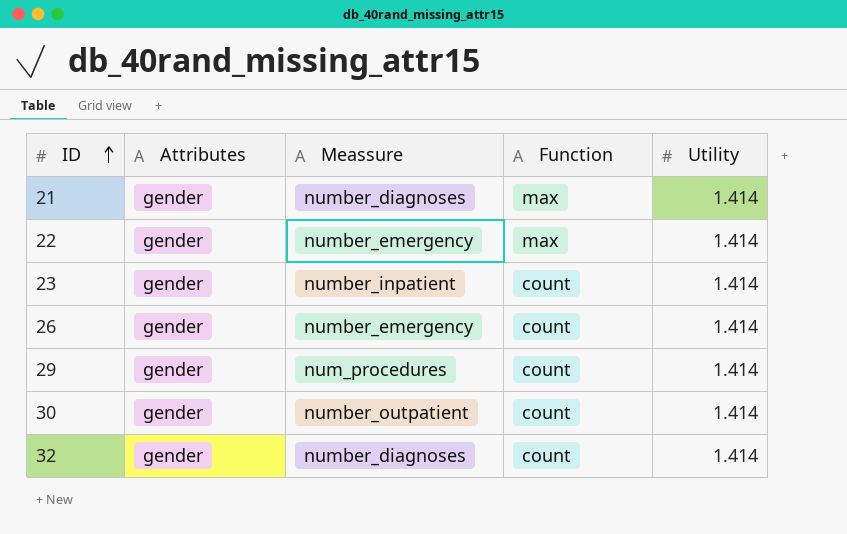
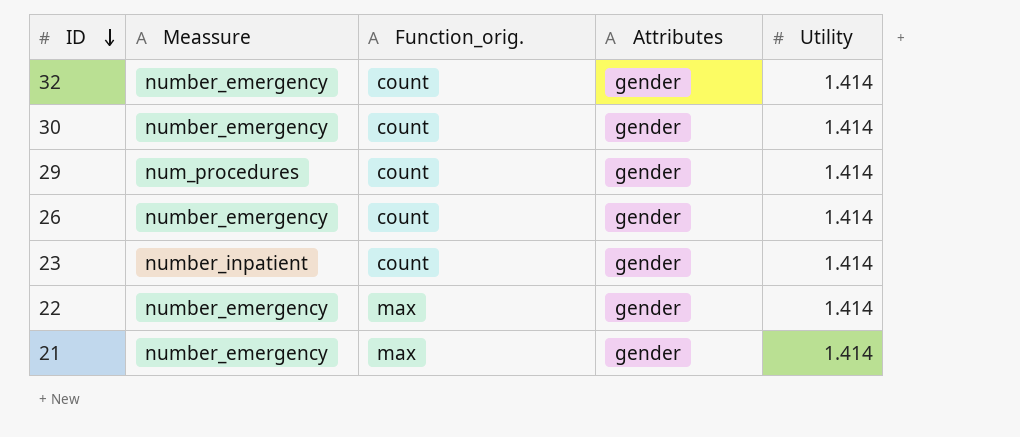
row order: ID ascending -> ID descending
column name: Function -> Function_orig.
column Attributes | position: 2 -> 4
32 | Meassure: number_diagnoses -> number_emergency
30 | Meassure: number_outpatient -> number_emergency
21 | Meassure: number_diagnoses -> number_emergency

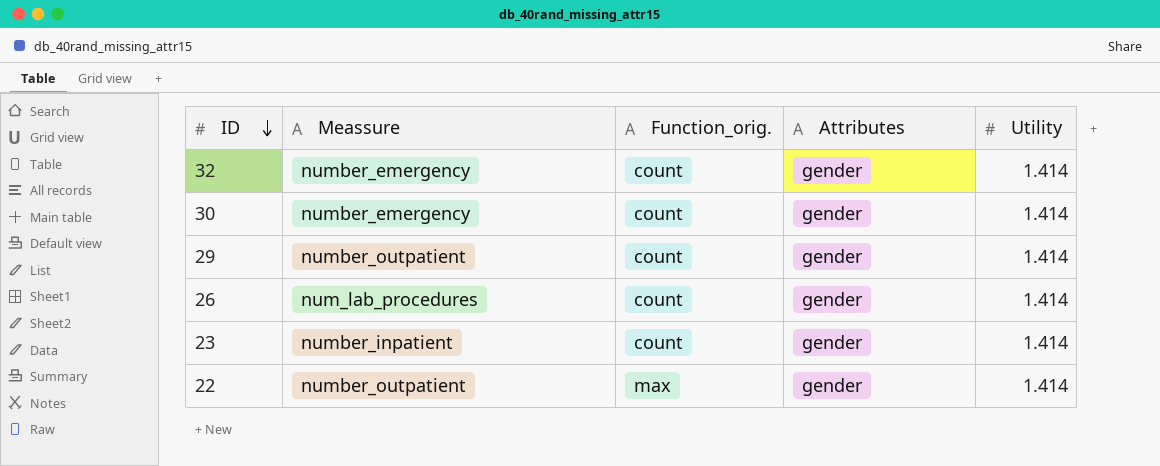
row 21: number_emergency | max | gender | 1.414 -> none
29 | Meassure: num_procedures -> number_outpatient
26 | Meassure: number_emergency -> num_lab_procedures
22 | Meassure: number_emergency -> number_outpatient

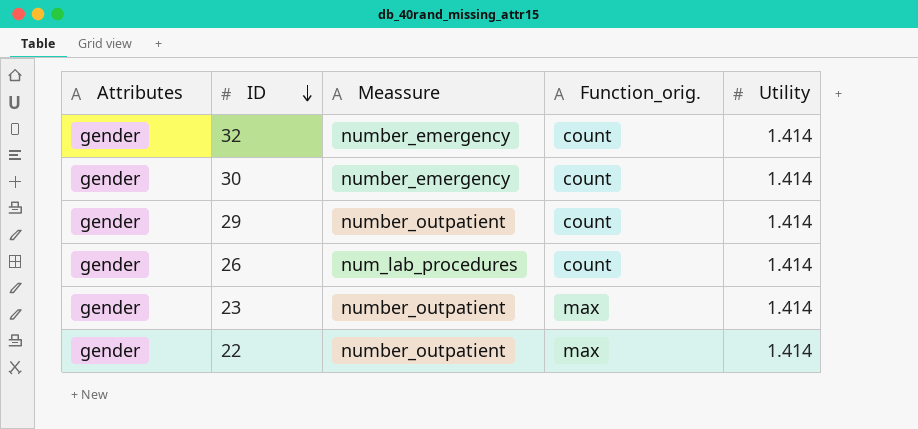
column Attributes | position: 4 -> 1
23 | Meassure: number_inpatient -> number_outpatient
23 | Function_orig.: count -> max

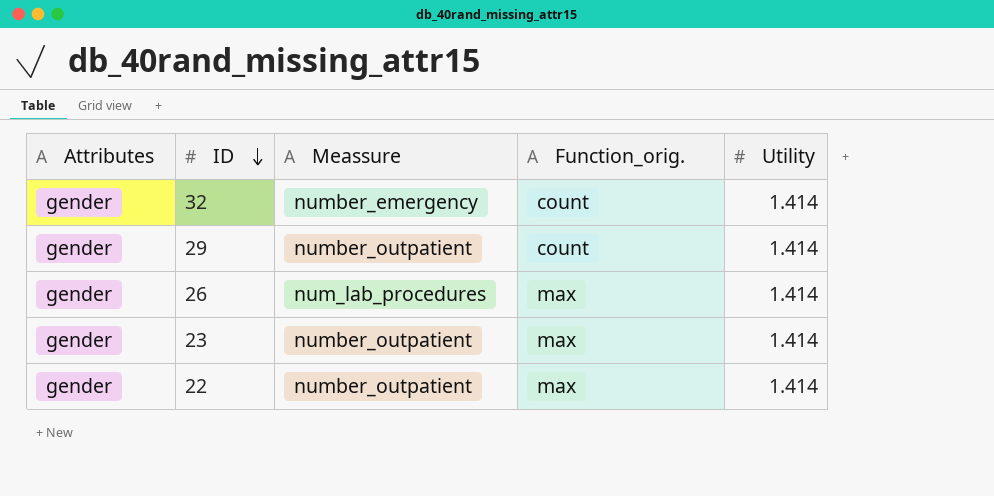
row 30: gender | number_emergency | count | 1.414 -> none
26 | Function_orig.: count -> max

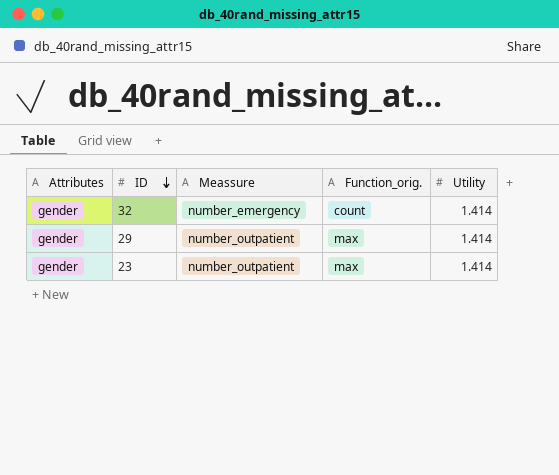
row 26: gender | num_lab_procedures | max | 1.414 -> none
row 22: gender | number_outpatient | max | 1.414 -> none
29 | Function_orig.: count -> max

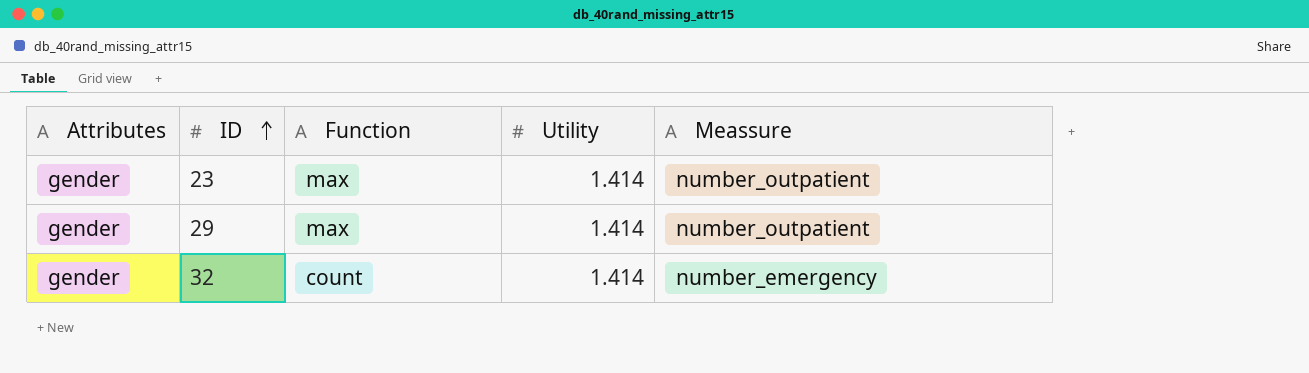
row order: ID descending -> ID ascending
column name: Function_orig. -> Function
column Meassure | position: 3 -> 5

